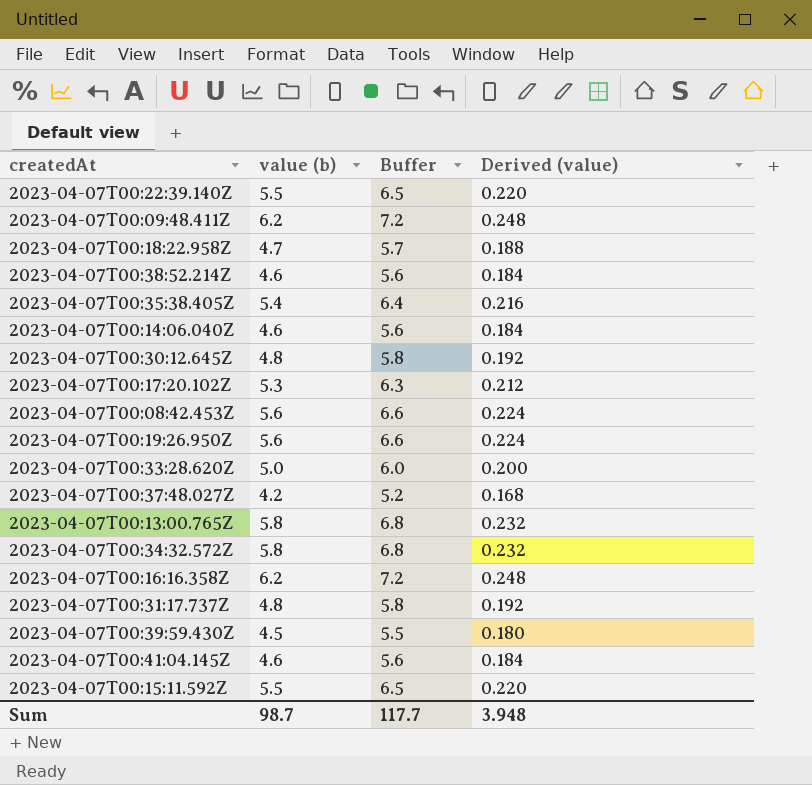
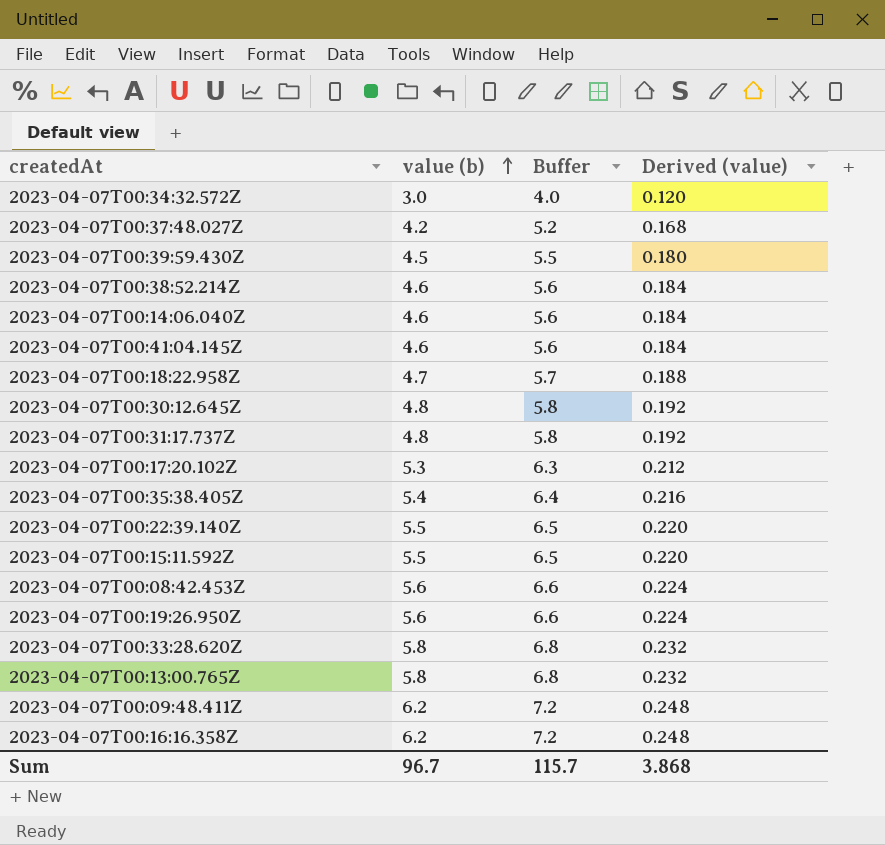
row order: none -> value (b) ascending
2023-04-07T00:34:32.572Z | value (b): 5.8 -> 3.0
2023-04-07T00:34:32.572Z | Buffer: 6.8 -> 4.0
2023-04-07T00:34:32.572Z | Derived (value): 0.232 -> 0.120
2023-04-07T00:33:28.620Z | value (b): 5.0 -> 5.8
2023-04-07T00:33:28.620Z | Buffer: 6.0 -> 6.8
2023-04-07T00:33:28.620Z | Derived (value): 0.200 -> 0.232
Sum | value (b): 98.7 -> 96.7
Sum | Buffer: 117.7 -> 115.7
Sum | Derived (value): 3.948 -> 3.868

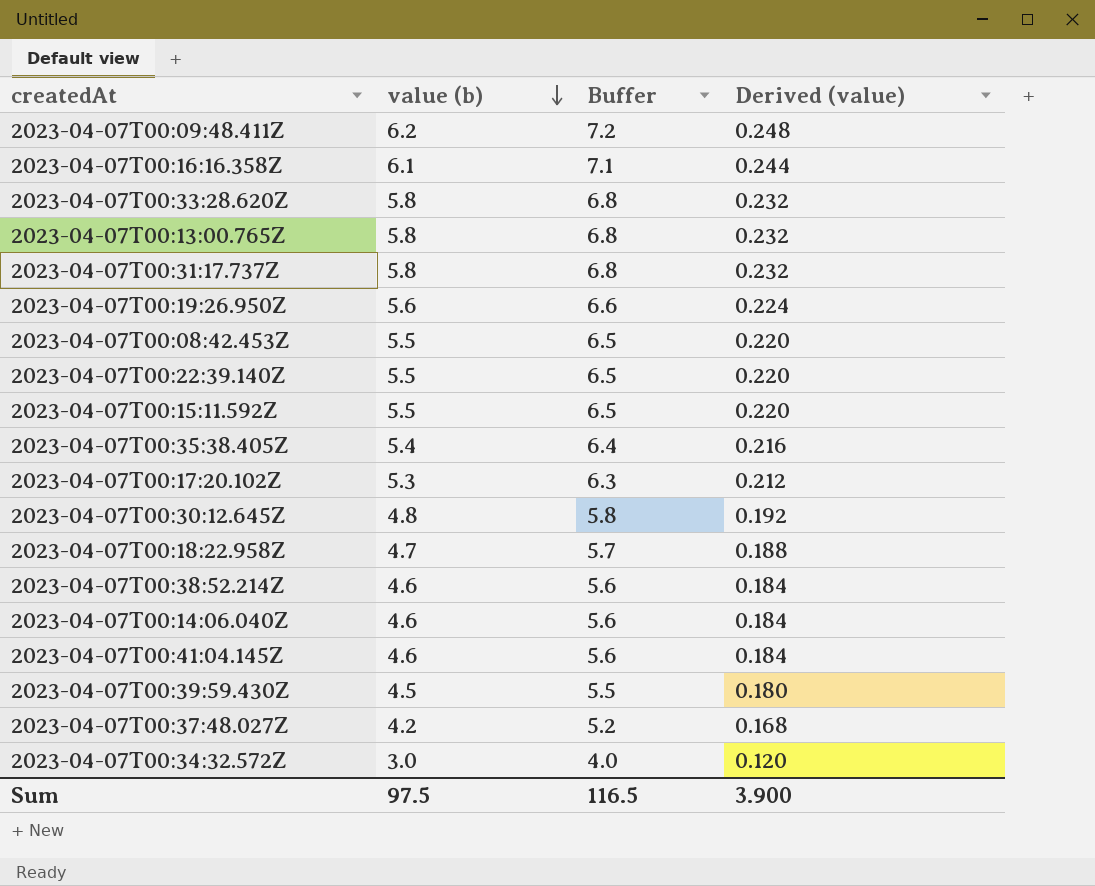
row order: value (b) ascending -> value (b) descending
2023-04-07T00:16:16.358Z | value (b): 6.2 -> 6.1
2023-04-07T00:16:16.358Z | Buffer: 7.2 -> 7.1
2023-04-07T00:16:16.358Z | Derived (value): 0.248 -> 0.244
2023-04-07T00:31:17.737Z | value (b): 4.8 -> 5.8
2023-04-07T00:31:17.737Z | Buffer: 5.8 -> 6.8
2023-04-07T00:31:17.737Z | Derived (value): 0.192 -> 0.232
2023-04-07T00:08:42.453Z | value (b): 5.6 -> 5.5
2023-04-07T00:08:42.453Z | Buffer: 6.6 -> 6.5
2023-04-07T00:08:42.453Z | Derived (value): 0.224 -> 0.220
Sum | value (b): 96.7 -> 97.5
Sum | Buffer: 115.7 -> 116.5
Sum | Derived (value): 3.868 -> 3.900

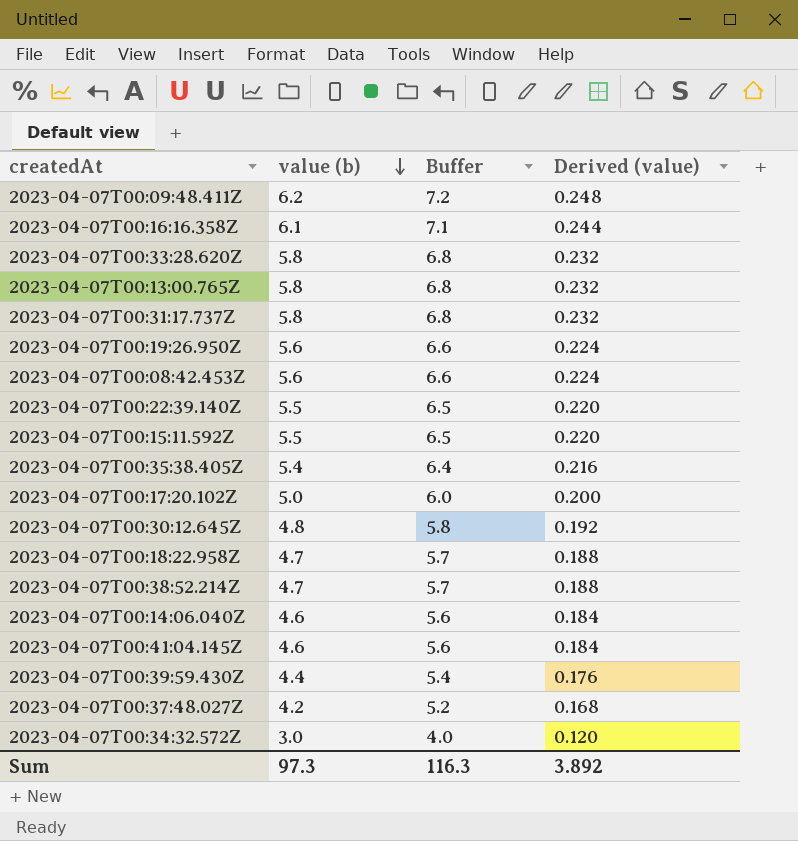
2023-04-07T00:08:42.453Z | value (b): 5.5 -> 5.6
2023-04-07T00:08:42.453Z | Buffer: 6.5 -> 6.6
2023-04-07T00:08:42.453Z | Derived (value): 0.220 -> 0.224
2023-04-07T00:17:20.102Z | value (b): 5.3 -> 5.0
2023-04-07T00:17:20.102Z | Buffer: 6.3 -> 6.0
2023-04-07T00:17:20.102Z | Derived (value): 0.212 -> 0.200
2023-04-07T00:38:52.214Z | value (b): 4.6 -> 4.7
2023-04-07T00:38:52.214Z | Buffer: 5.6 -> 5.7
2023-04-07T00:38:52.214Z | Derived (value): 0.184 -> 0.188
2023-04-07T00:39:59.430Z | value (b): 4.5 -> 4.4
2023-04-07T00:39:59.430Z | Buffer: 5.5 -> 5.4
2023-04-07T00:39:59.430Z | Derived (value): 0.180 -> 0.176
Sum | value (b): 97.5 -> 97.3
Sum | Buffer: 116.5 -> 116.3
Sum | Derived (value): 3.900 -> 3.892

